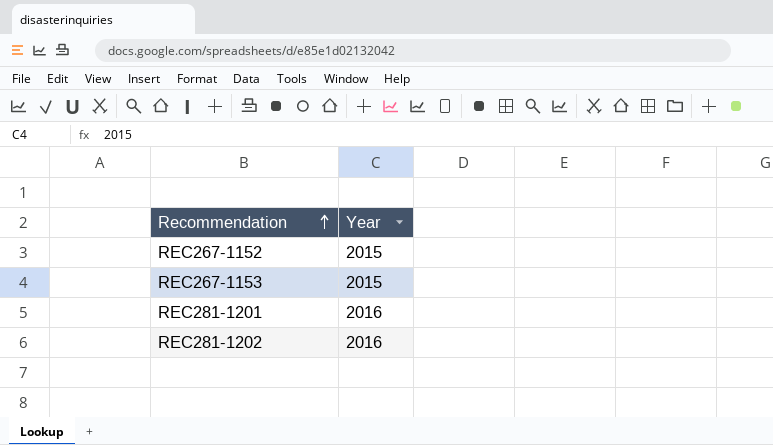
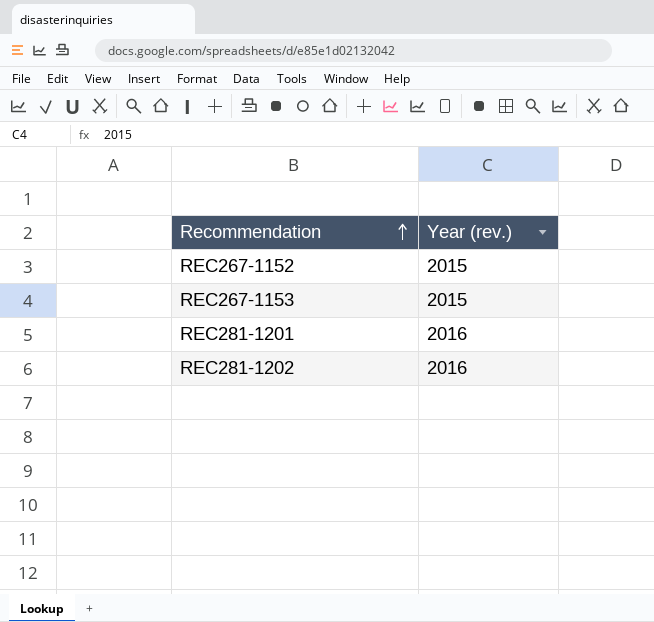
column name: Year -> Year (rev.)

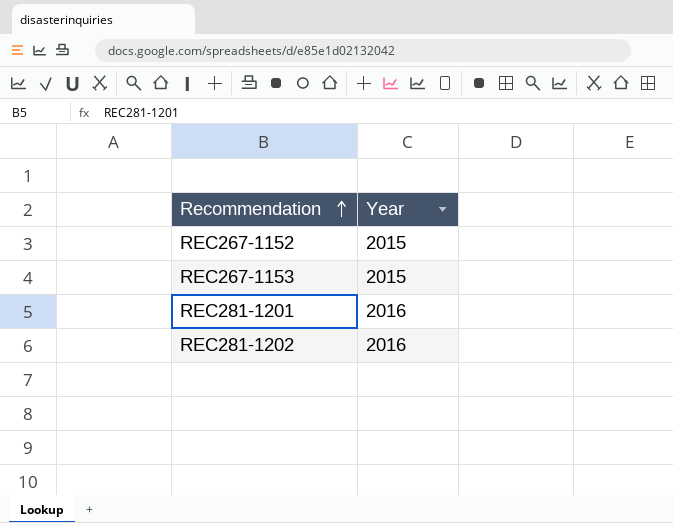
column name: Year (rev.) -> Year

